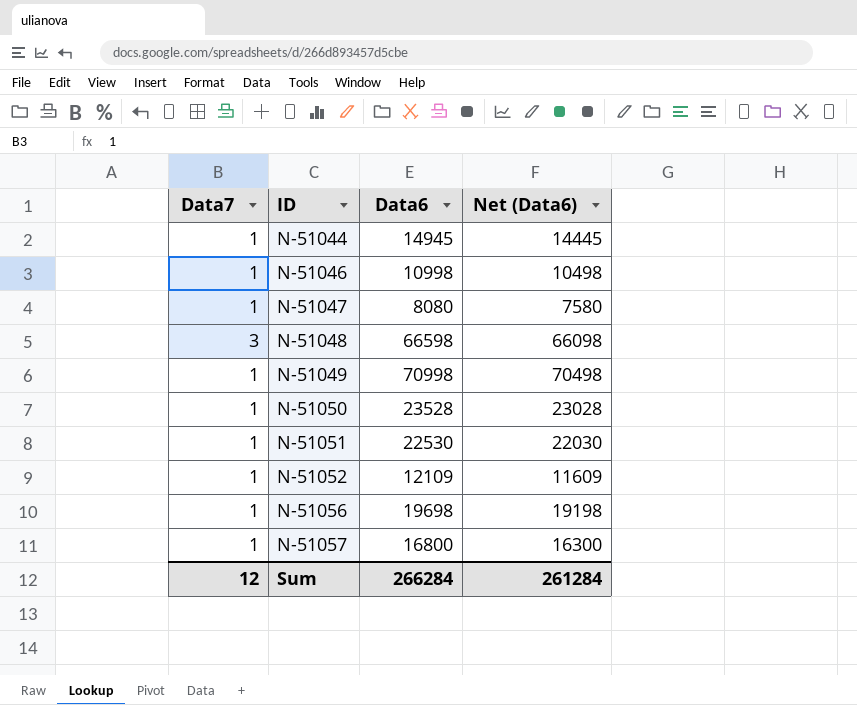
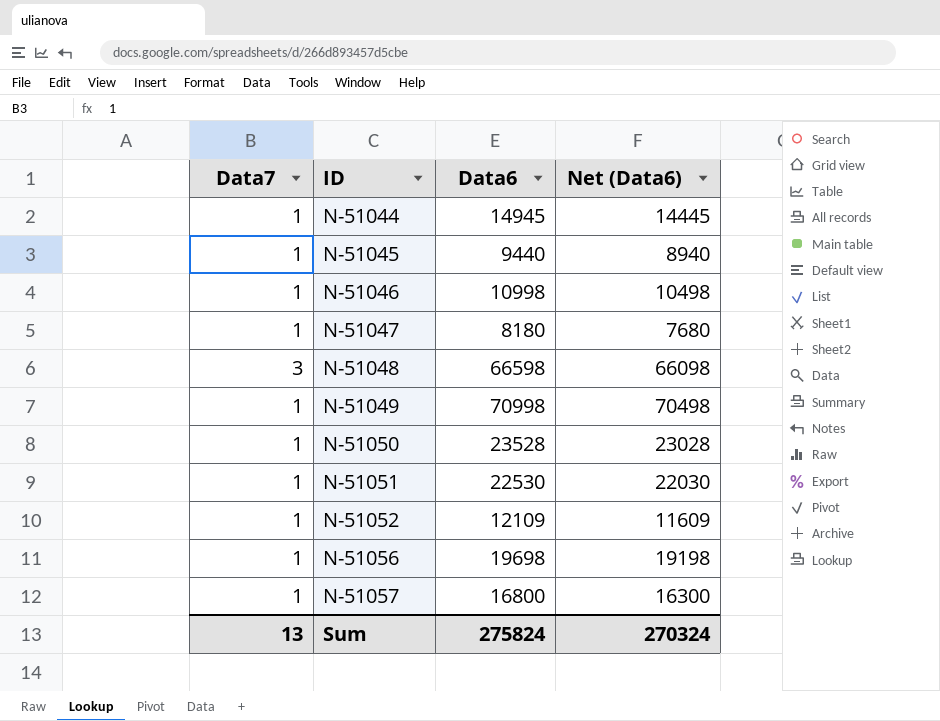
row N-51045: none -> 1 | 9440 | 8940
N-51047 | Data6: 8080 -> 8180
N-51047 | Net (Data6): 7580 -> 7680
Sum | Data7: 12 -> 13
Sum | Data6: 266284 -> 275824
Sum | Net (Data6): 261284 -> 270324

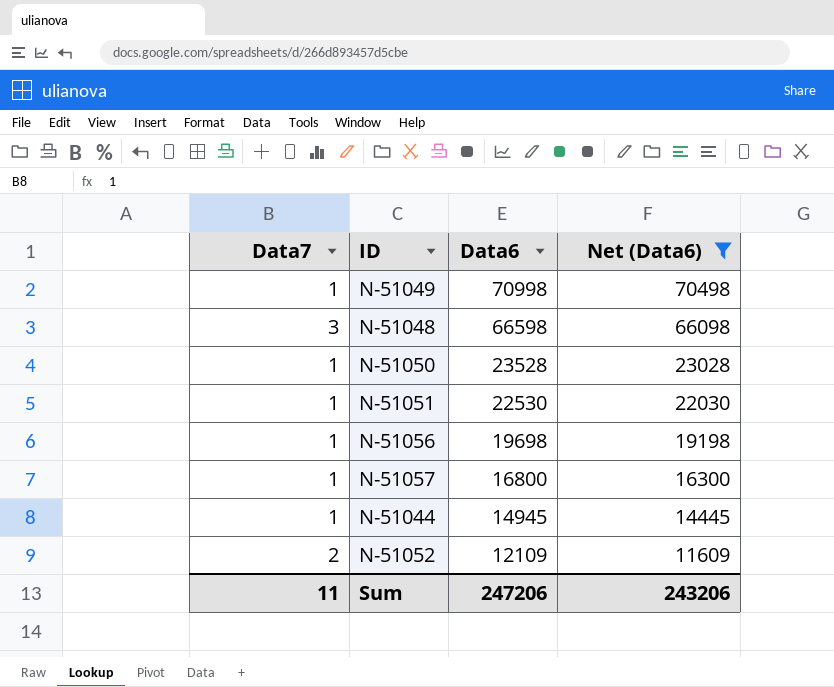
filter: none -> Net (Data6) >= 11609
row order: ID ascending -> Data6 descending
N-51052 | Data7: 1 -> 2
Sum | Data7: 13 -> 11
Sum | Data6: 275824 -> 247206
Sum | Net (Data6): 270324 -> 243206

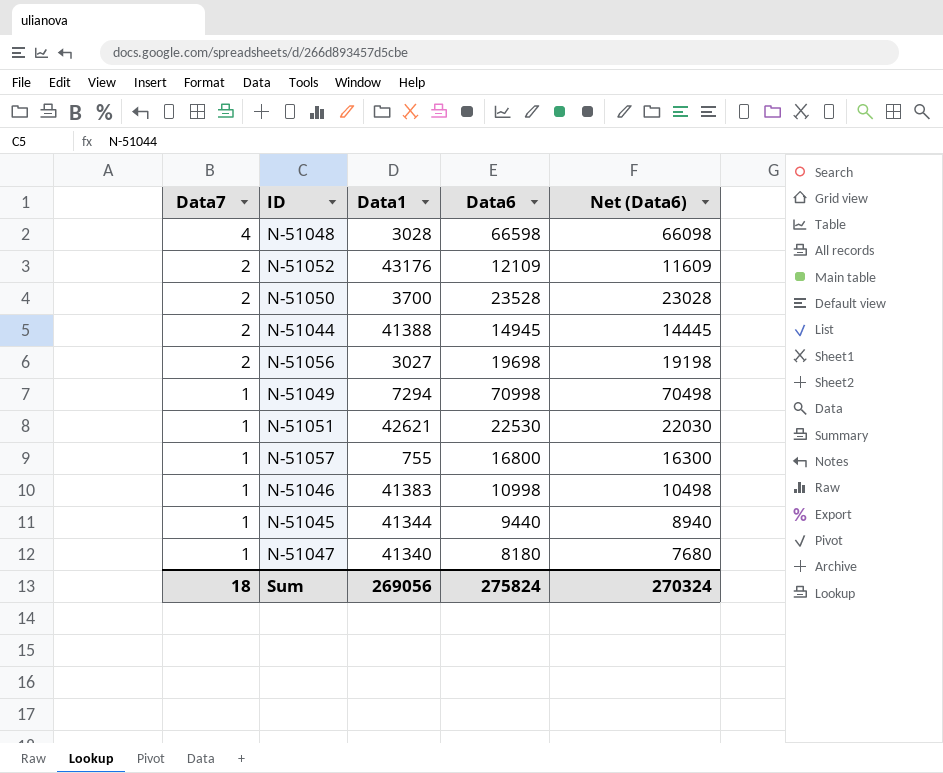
filter: Net (Data6) >= 11609 -> none
row order: Data6 descending -> Data7 descending
column Data1 | position: none -> 3
N-51048 | Data7: 3 -> 4
N-51050 | Data7: 1 -> 2
N-51044 | Data7: 1 -> 2
N-51056 | Data7: 1 -> 2
Sum | Data7: 11 -> 18
Sum | Data6: 247206 -> 275824
Sum | Net (Data6): 243206 -> 270324

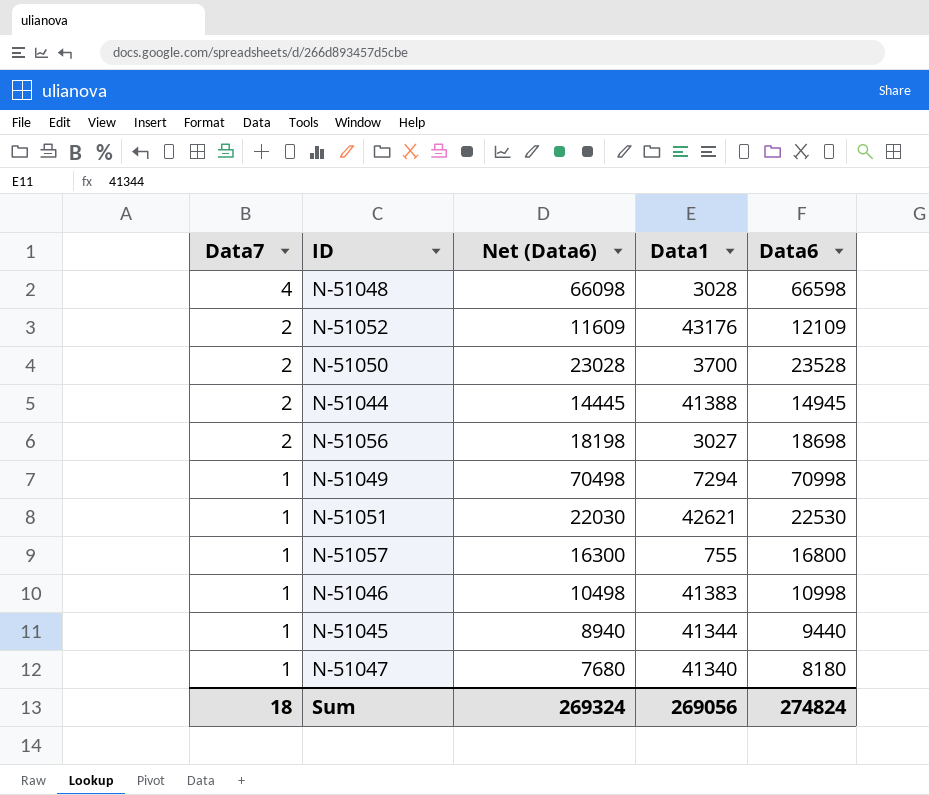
column Net (Data6) | position: 5 -> 3
N-51056 | Net (Data6): 19198 -> 18198
N-51056 | Data6: 19698 -> 18698
Sum | Net (Data6): 270324 -> 269324
Sum | Data6: 275824 -> 274824

